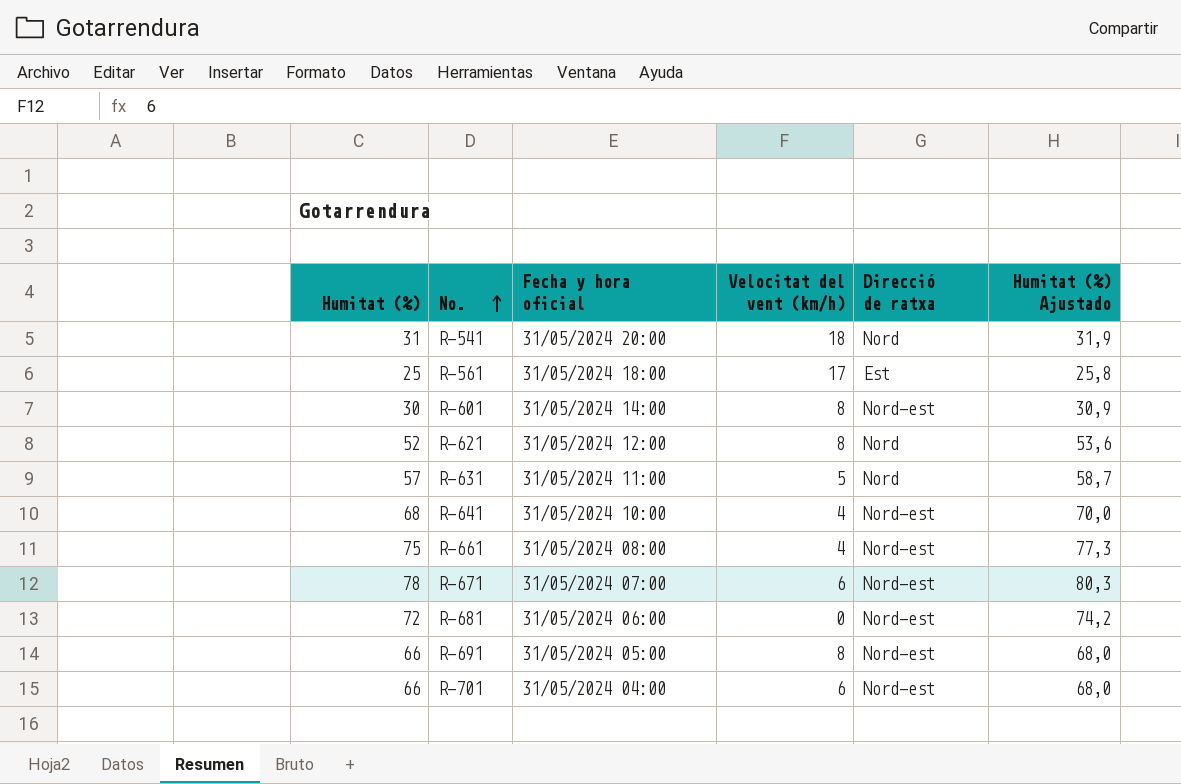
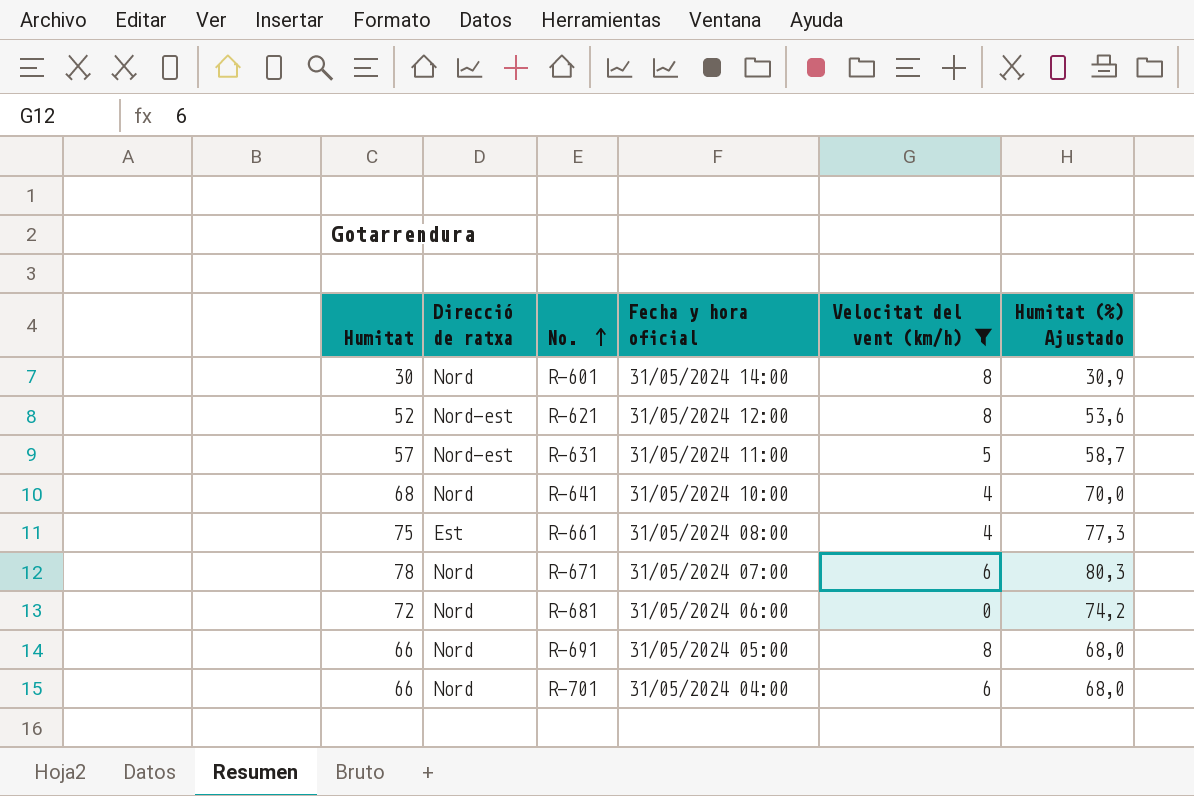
filter: none -> Velocitat del vent (km/h) <= 8
column name: Humitat (%) -> Humitat
column Direcció de ratxa | position: 5 -> 2
R-601 | Direcció de ratxa: Nord-est -> Nord
R-621 | Direcció de ratxa: Nord -> Nord-est
R-631 | Direcció de ratxa: Nord -> Nord-est
R-641 | Direcció de ratxa: Nord-est -> Nord
R-661 | Direcció de ratxa: Nord-est -> Est
R-671 | Direcció de ratxa: Nord-est -> Nord
R-681 | Direcció de ratxa: Nord-est -> Nord
R-691 | Direcció de ratxa: Nord-est -> Nord
R-701 | Direcció de ratxa: Nord-est -> Nord

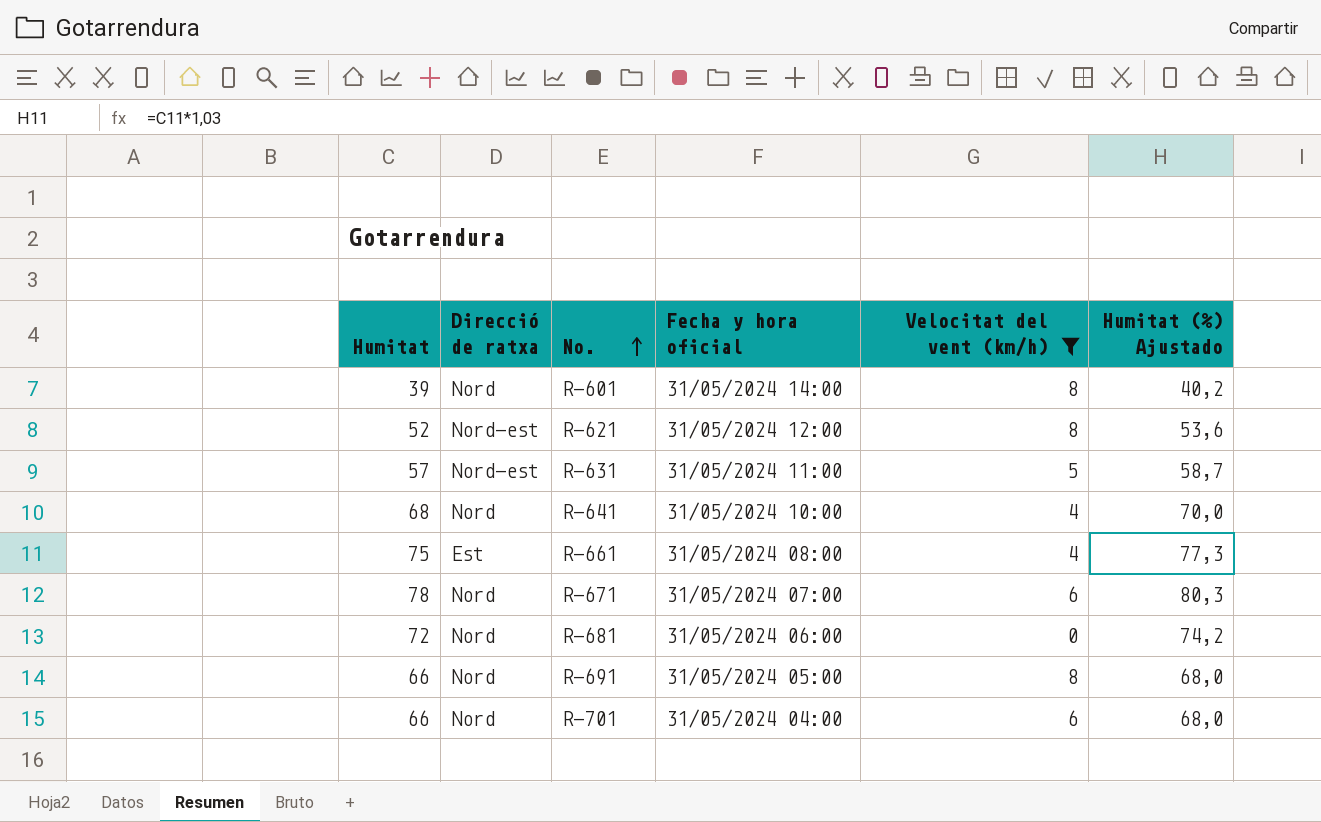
R-601 | Humitat: 30 -> 39
R-601 | Humitat (%) Ajustado: 30,9 -> 40,2

